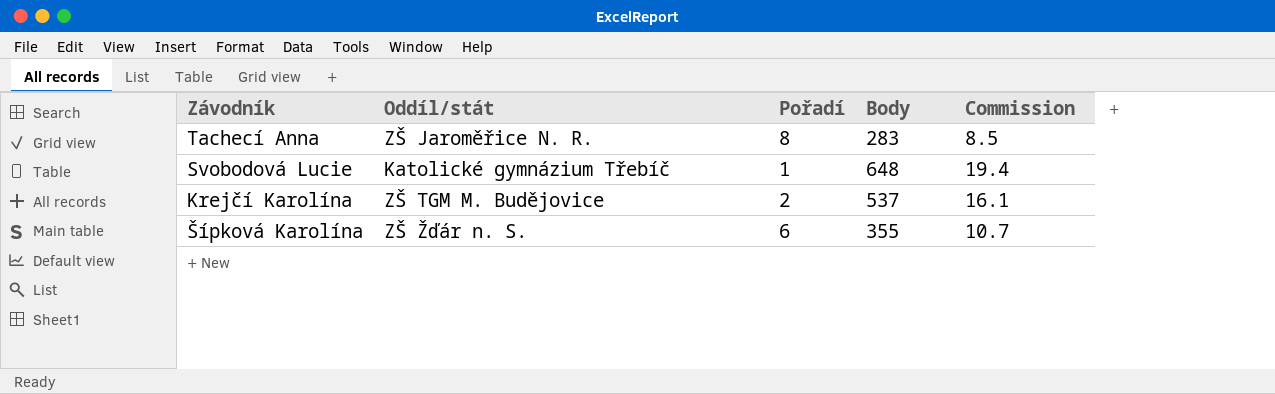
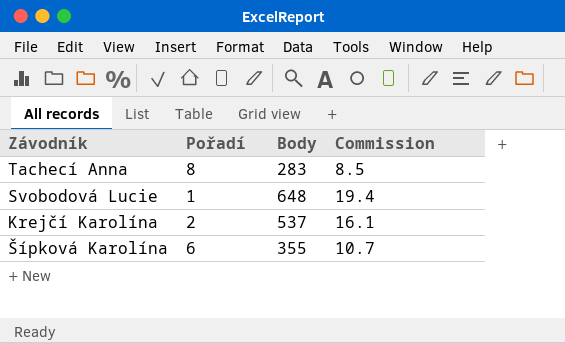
column Oddíl/stát | position: 2 -> none

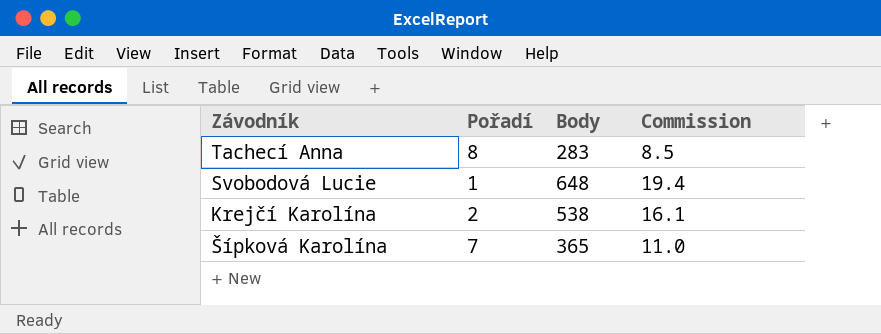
Krejčí Karolína | Body: 537 -> 538
Šípková Karolína | Pořadí: 6 -> 7
Šípková Karolína | Body: 355 -> 365
Šípková Karolína | Commission: 10.7 -> 11.0

